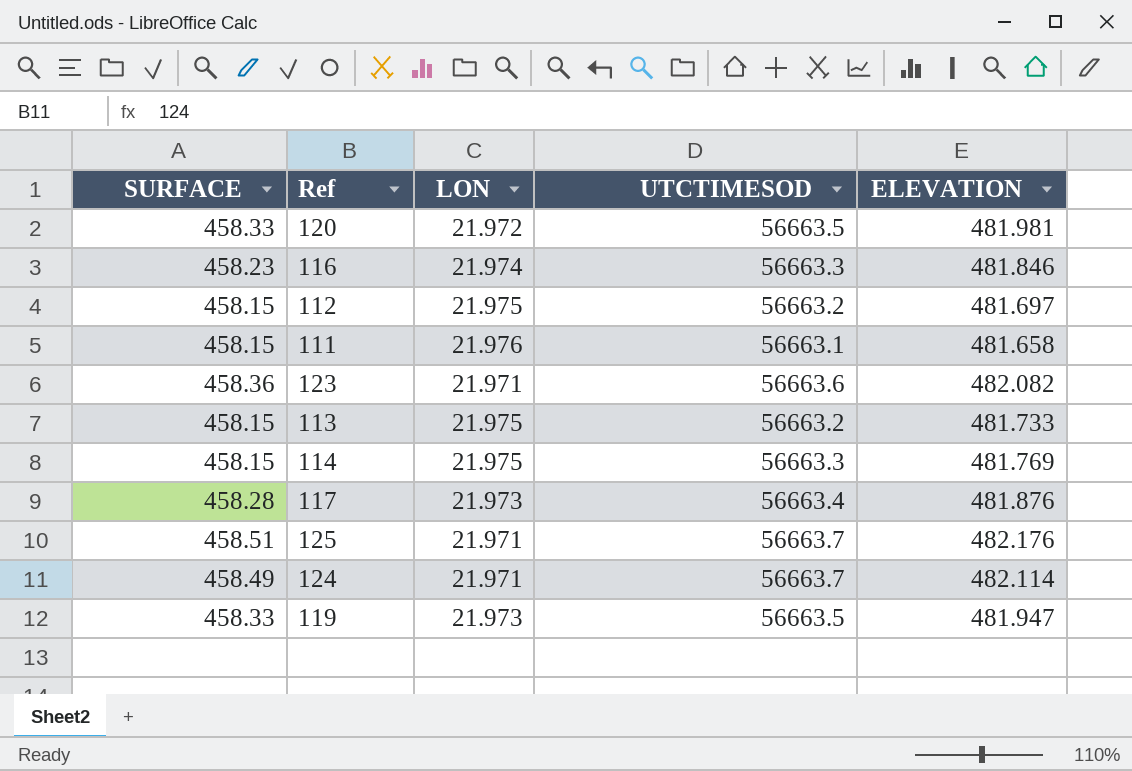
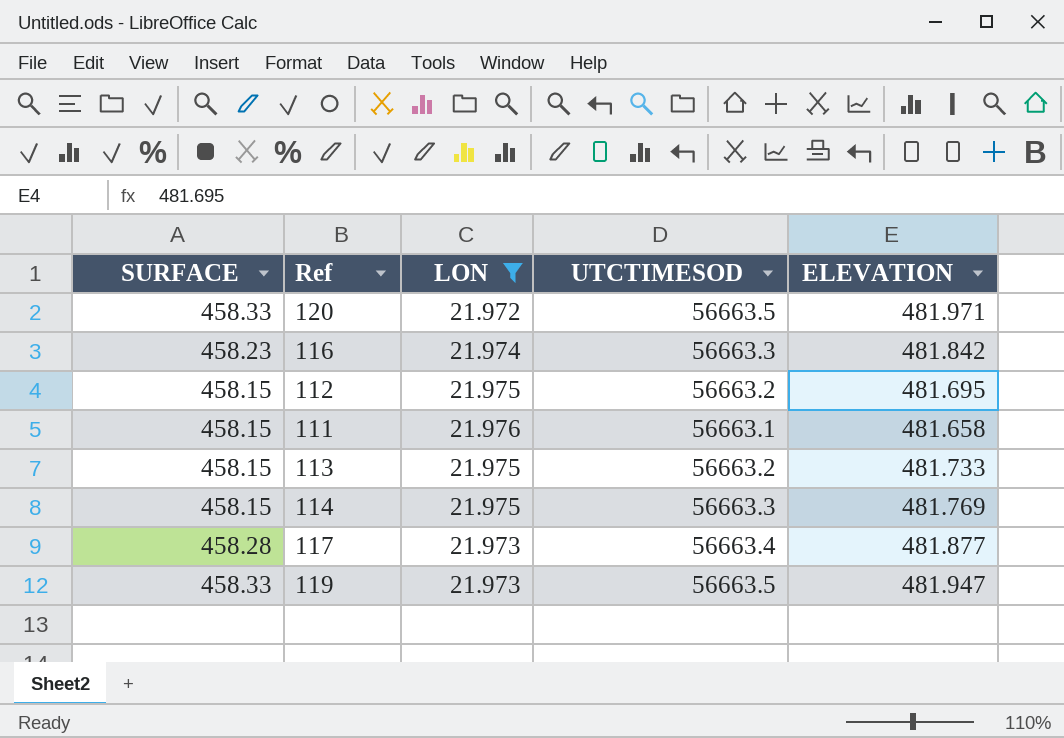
filter: none -> LON != 21.971
120 | ELEVATION: 481.981 -> 481.971
116 | ELEVATION: 481.846 -> 481.842
112 | ELEVATION: 481.697 -> 481.695
117 | ELEVATION: 481.876 -> 481.877

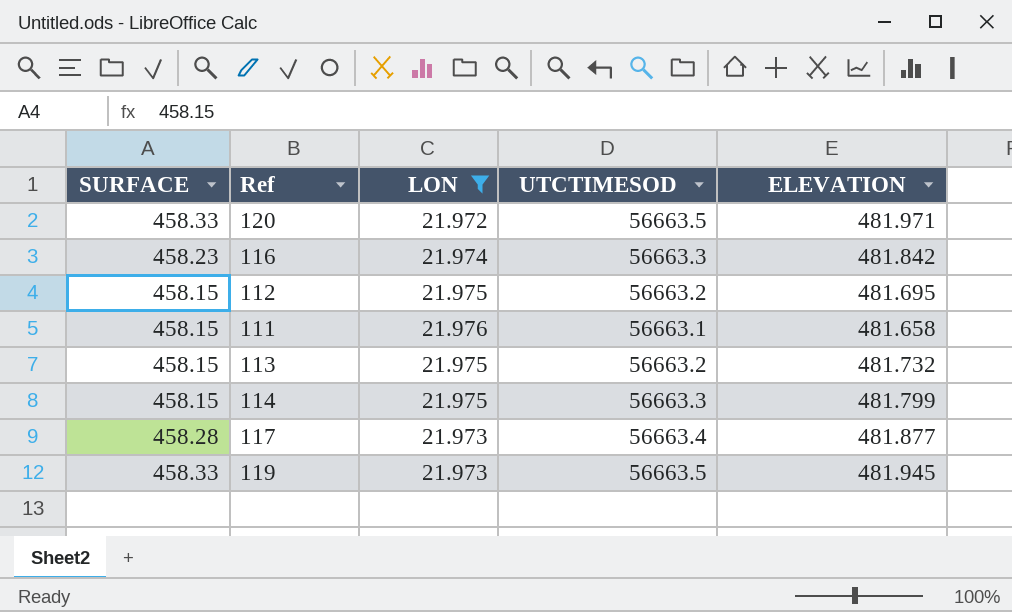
113 | ELEVATION: 481.733 -> 481.732
114 | ELEVATION: 481.769 -> 481.799
119 | ELEVATION: 481.947 -> 481.945

